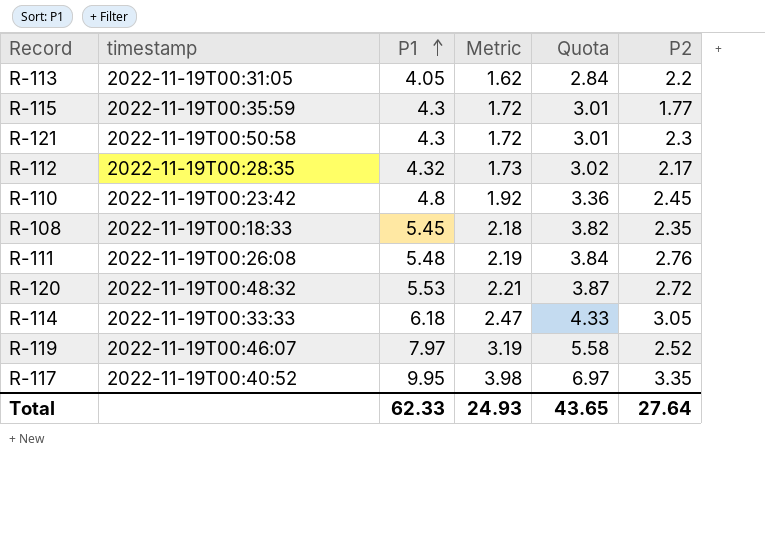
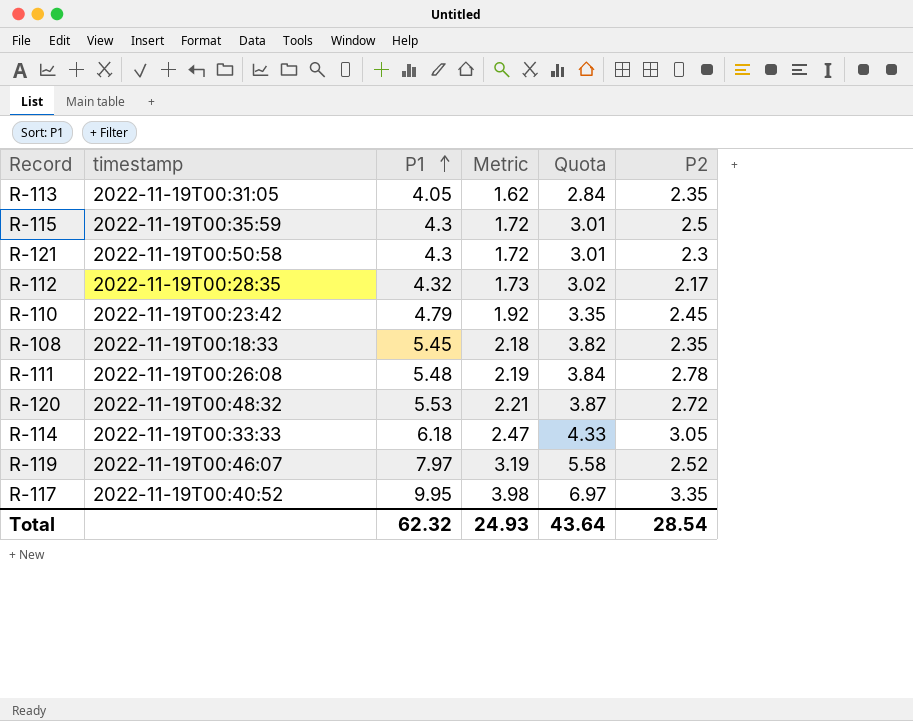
R-113 | P2: 2.2 -> 2.35
R-115 | P2: 1.77 -> 2.5
R-110 | P1: 4.8 -> 4.79
R-110 | Quota: 3.36 -> 3.35
R-111 | P2: 2.76 -> 2.78
Total | P1: 62.33 -> 62.32
Total | Quota: 43.65 -> 43.64
Total | P2: 27.64 -> 28.54

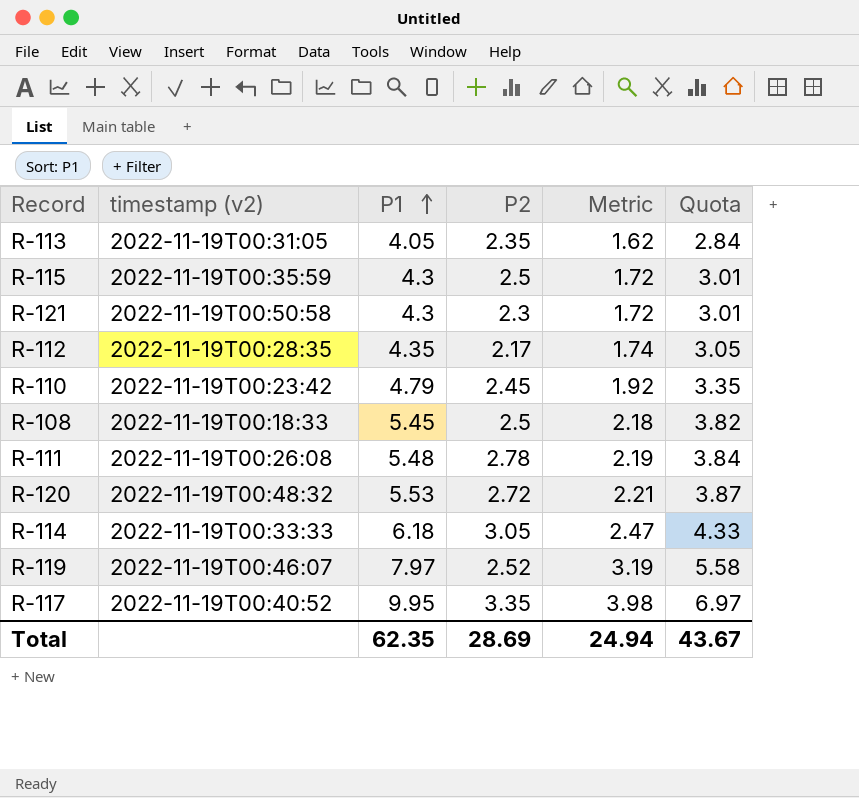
column name: timestamp -> timestamp (v2)
column P2 | position: 6 -> 4
R-112 | P1: 4.32 -> 4.35
R-112 | Metric: 1.73 -> 1.74
R-112 | Quota: 3.02 -> 3.05
R-108 | P2: 2.35 -> 2.5
Total | P1: 62.32 -> 62.35
Total | P2: 28.54 -> 28.69
Total | Metric: 24.93 -> 24.94
Total | Quota: 43.64 -> 43.67

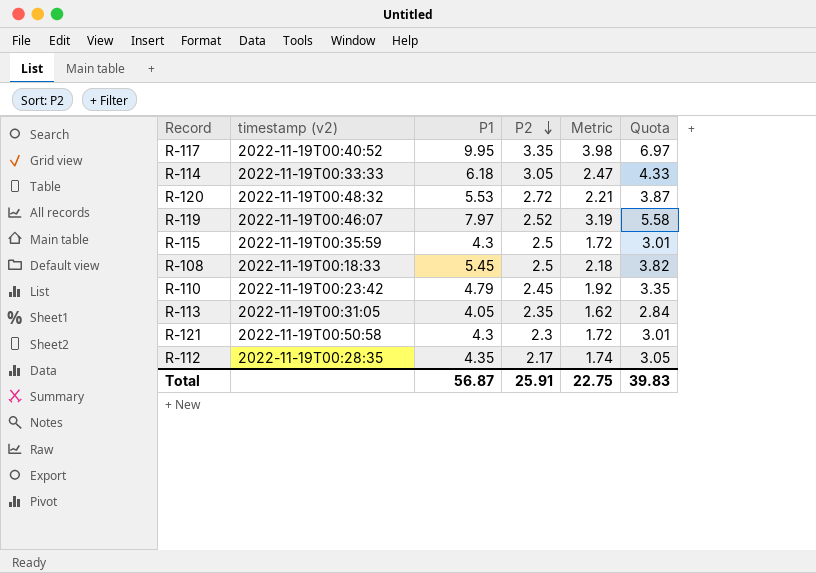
row order: P1 ascending -> P2 descending
row R-111: 2022-11-19T00:26:08 | 5.48 | 2.78 | 2.19 | 3.84 -> none
Total | P1: 62.35 -> 56.87
Total | P2: 28.69 -> 25.91
Total | Metric: 24.94 -> 22.75
Total | Quota: 43.67 -> 39.83

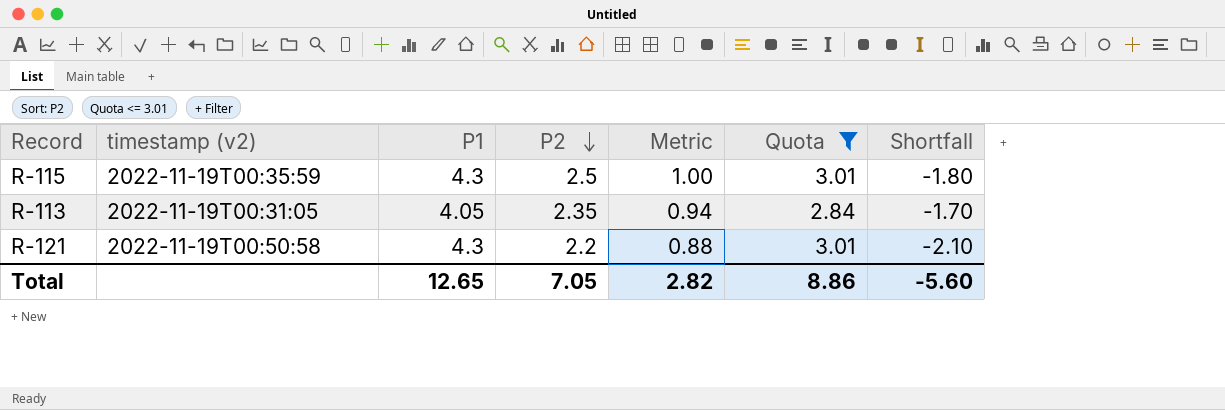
filter: none -> Quota <= 3.01
column Metric | formula: [P1] * 0.4 -> [P2] * 0.4
column Shortfall | formula: none -> [P2] - [P1]
R-121 | P2: 2.3 -> 2.2
Total | P1: 56.87 -> 12.65
Total | P2: 25.91 -> 7.05
Total | Metric: 22.75 -> 2.82
Total | Quota: 39.83 -> 8.86

